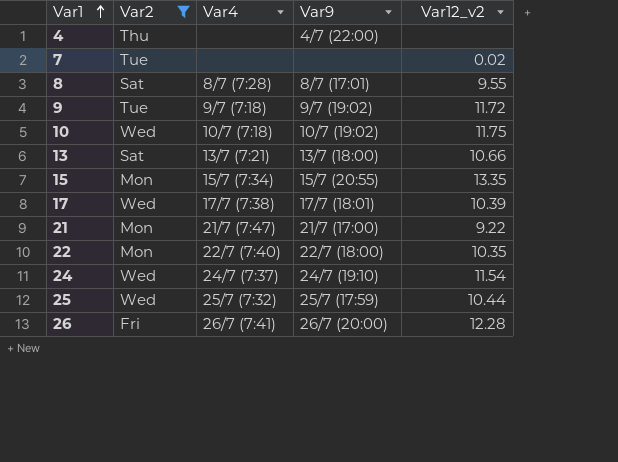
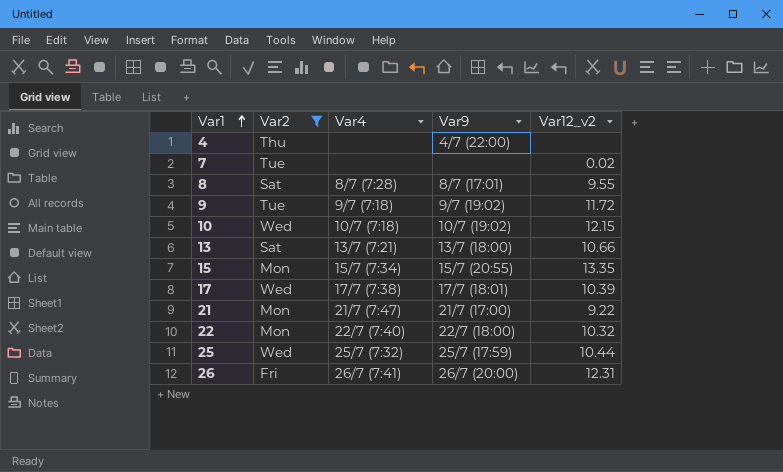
row 24: Wed | 24/7 (7:37) | 24/7 (19:10) | 11.54 -> none
10 | Var12_v2: 11.75 -> 12.15
22 | Var12_v2: 10.35 -> 10.32
26 | Var12_v2: 12.28 -> 12.31

